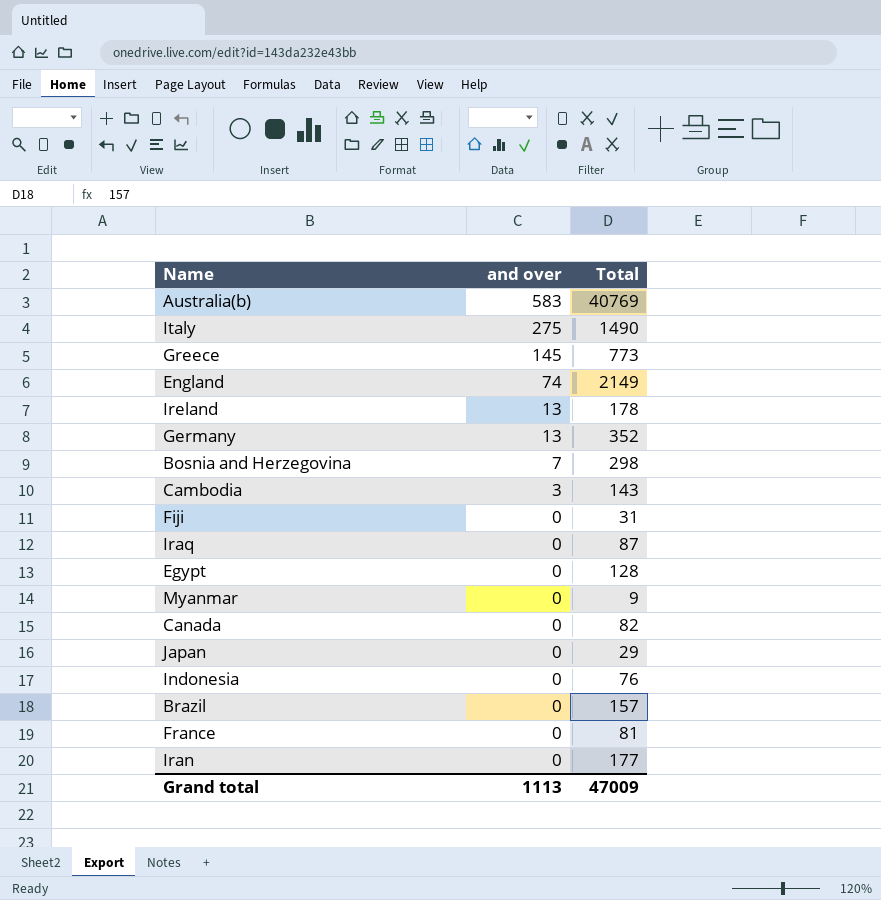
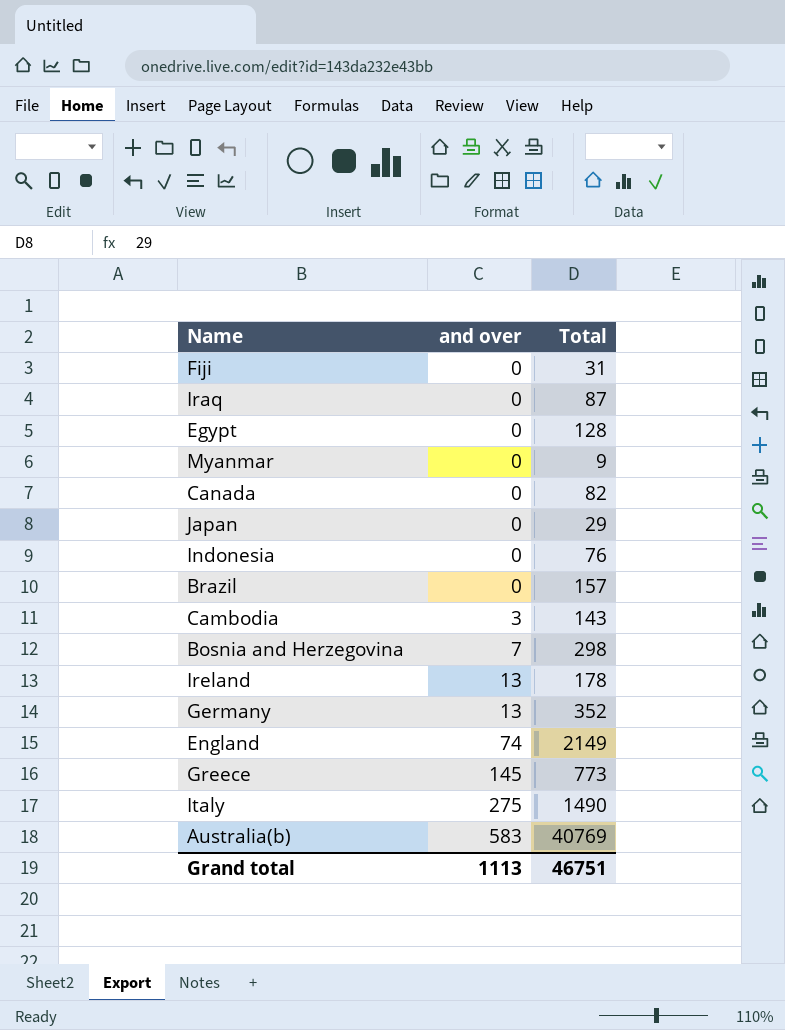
row order: and over descending -> and over ascending
row France: 0 | 81 -> none
row Iran: 0 | 177 -> none
Grand total | Total: 47009 -> 46751

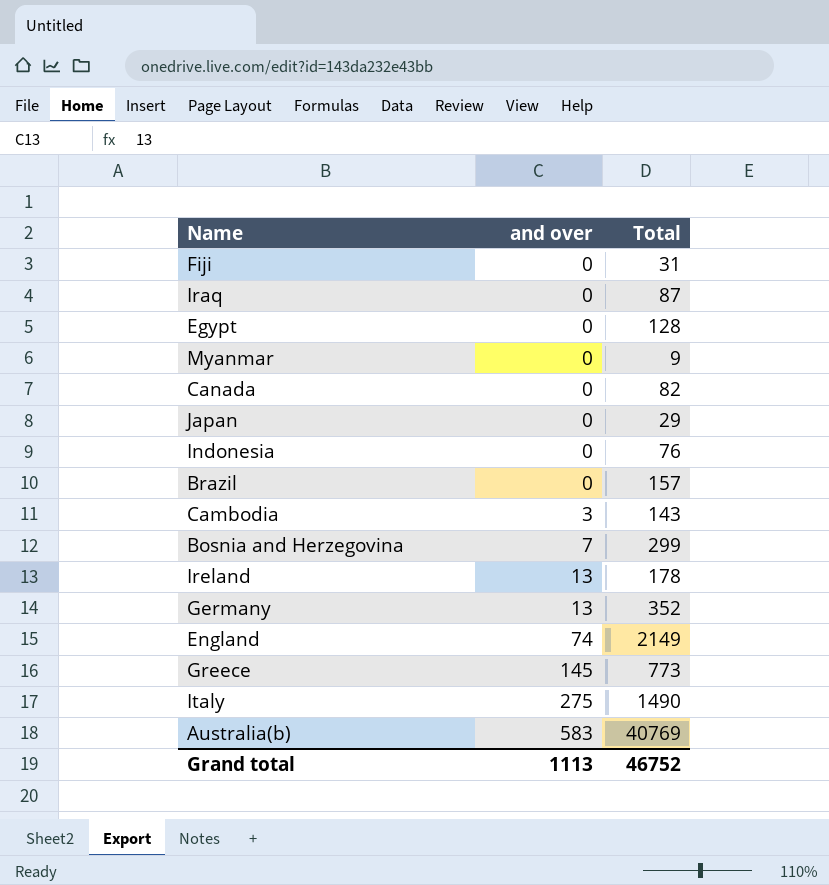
Bosnia and Herzegovina | Total: 298 -> 299
Grand total | Total: 46751 -> 46752

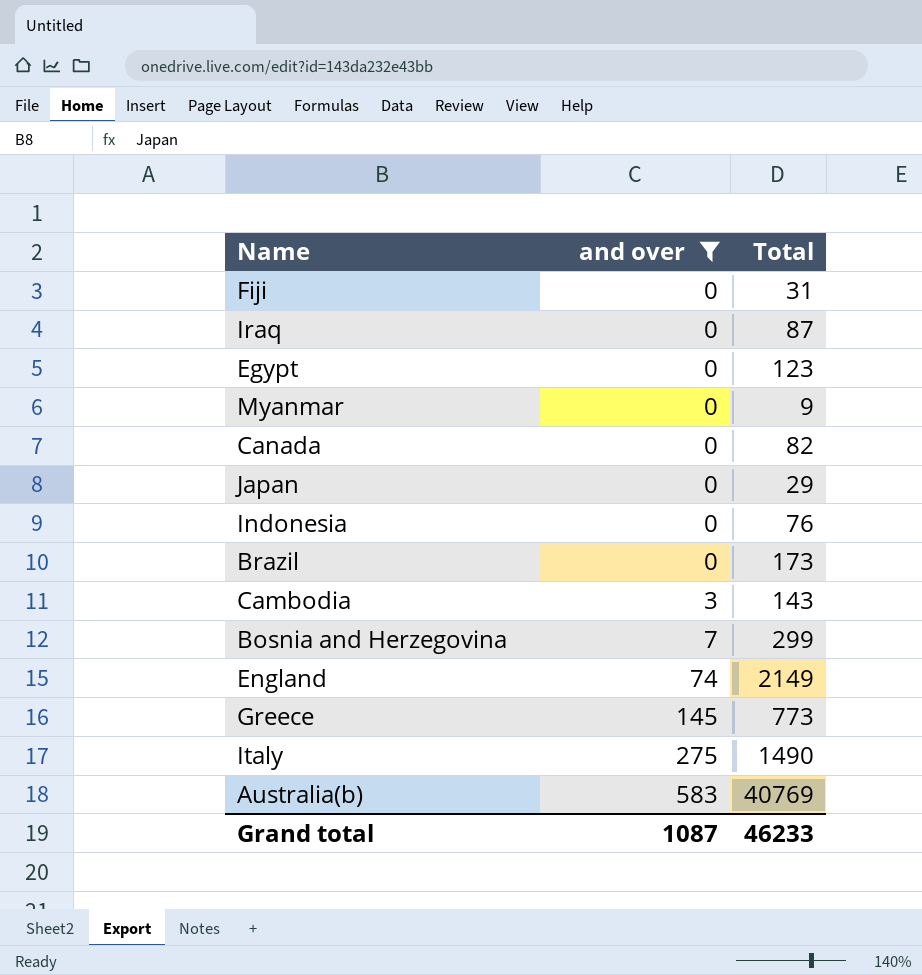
filter: none -> and over != 13
Egypt | Total: 128 -> 123
Brazil | Total: 157 -> 173
Grand total | and over: 1113 -> 1087
Grand total | Total: 46752 -> 46233

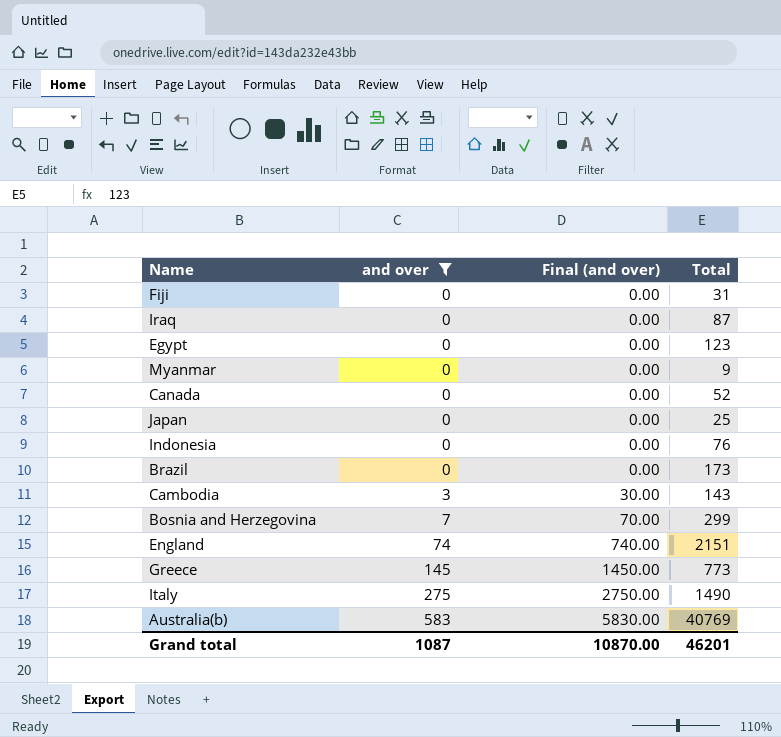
column Final (and over) | formula: none -> [and over] * 10
Canada | Total: 82 -> 52
Japan | Total: 29 -> 25
England | Total: 2149 -> 2151
Grand total | Total: 46233 -> 46201

